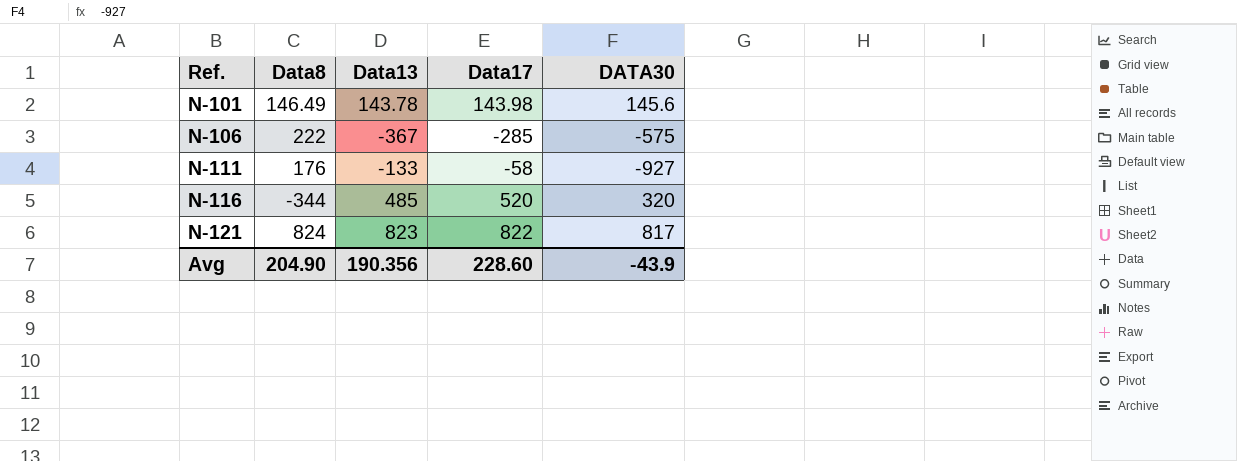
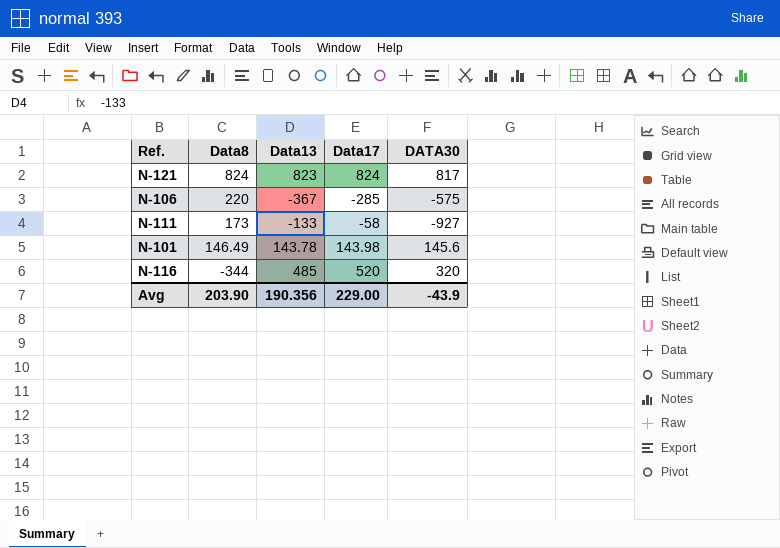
row order: Ref. ascending -> Data8 descending
N-121 | Data17: 822 -> 824
N-106 | Data8: 222 -> 220
N-111 | Data8: 176 -> 173
Avg | Data8: 204.90 -> 203.90
Avg | Data17: 228.60 -> 229.00

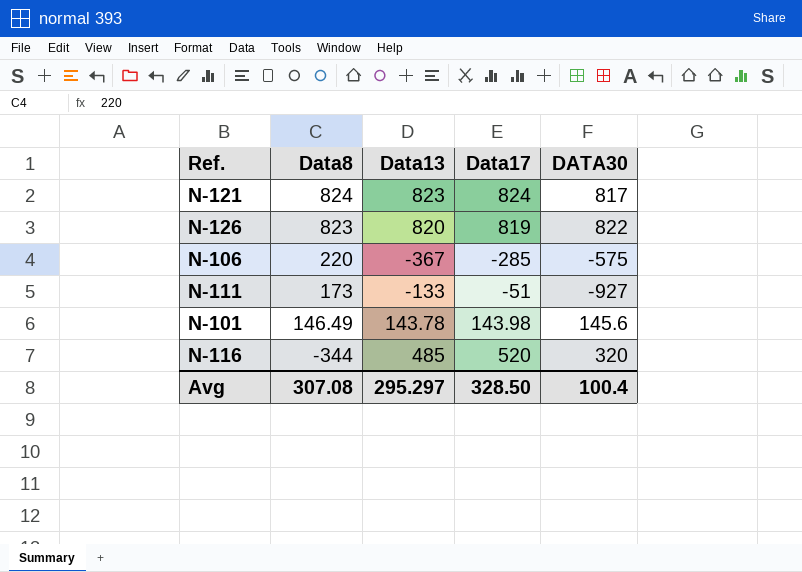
row N-126: none -> 823 | 820 | 819 | 822
N-111 | Data17: -58 -> -51
Avg | Data8: 203.90 -> 307.08
Avg | Data13: 190.356 -> 295.297
Avg | Data17: 229.00 -> 328.50
Avg | DATA30: -43.9 -> 100.4

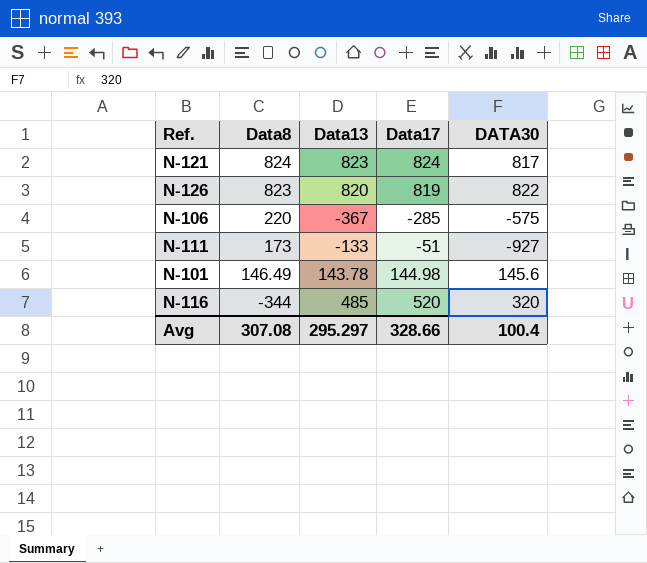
N-101 | Data17: 143.98 -> 144.98
Avg | Data17: 328.50 -> 328.66

